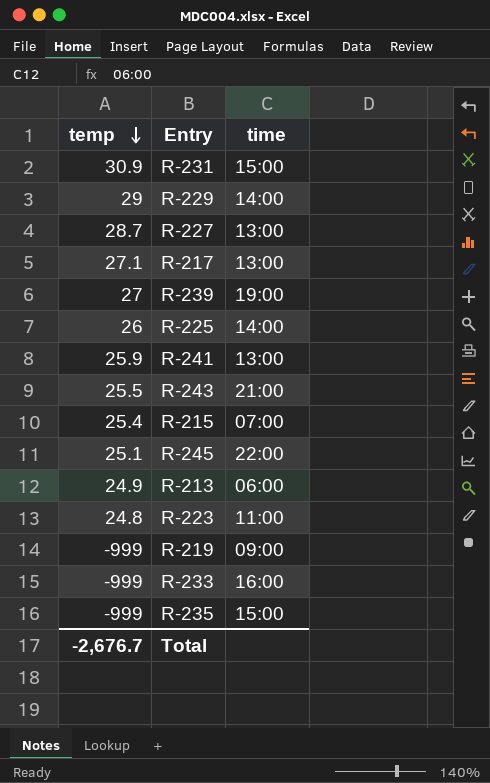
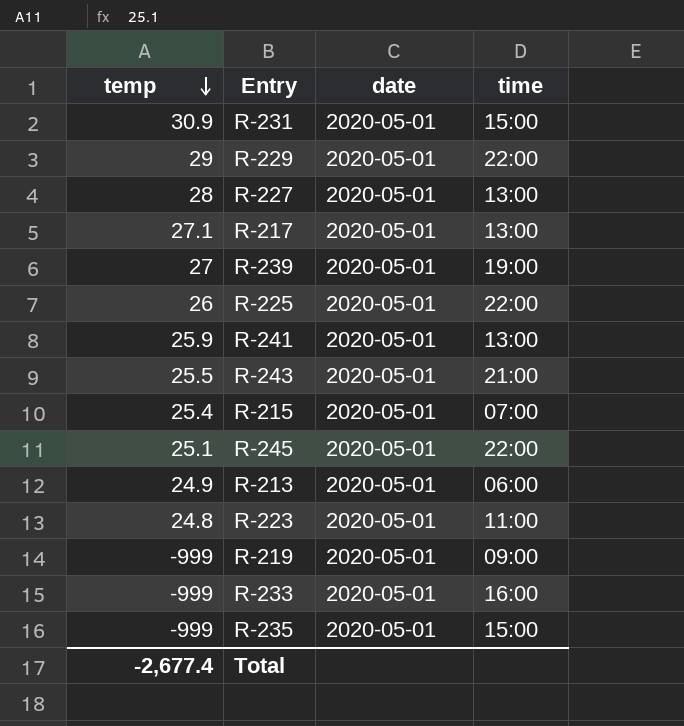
column date | position: none -> 3
R-229 | time: 14:00 -> 22:00
R-227 | temp: 28.7 -> 28
R-225 | time: 14:00 -> 22:00
Total | temp: -2,676.7 -> -2,677.4

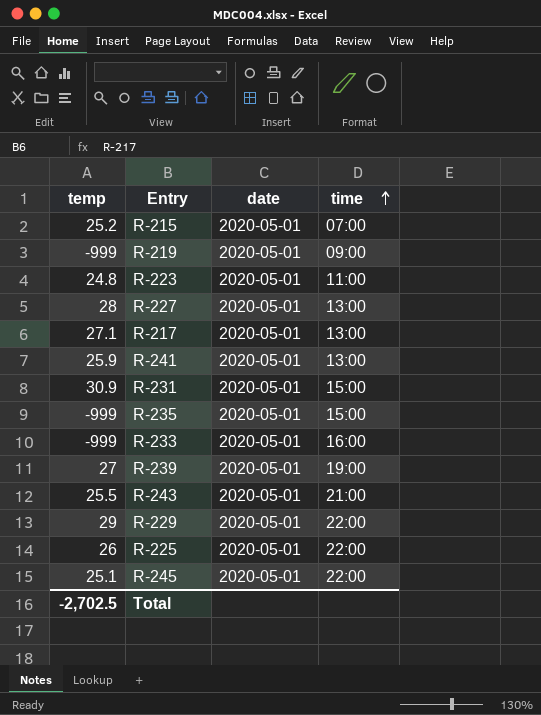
row order: temp descending -> time ascending
row R-213: 24.9 | 2020-05-01 | 06:00 -> none
R-215 | temp: 25.4 -> 25.2
Total | temp: -2,677.4 -> -2,702.5

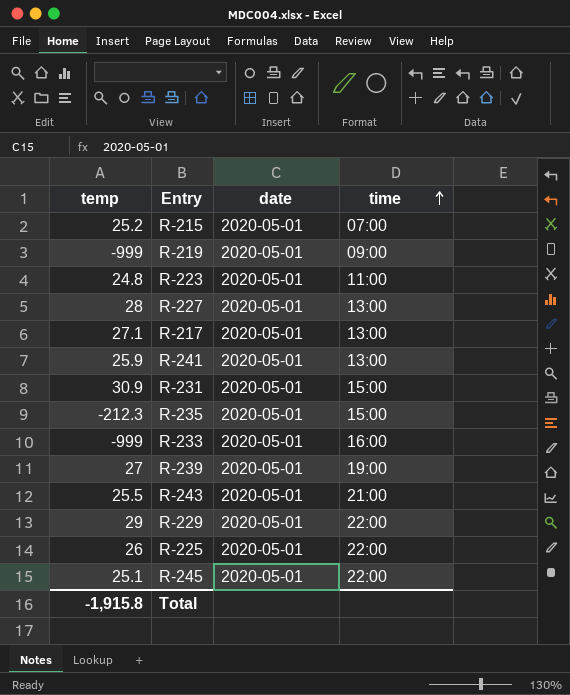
R-235 | temp: -999 -> -212.3
Total | temp: -2,702.5 -> -1,915.8

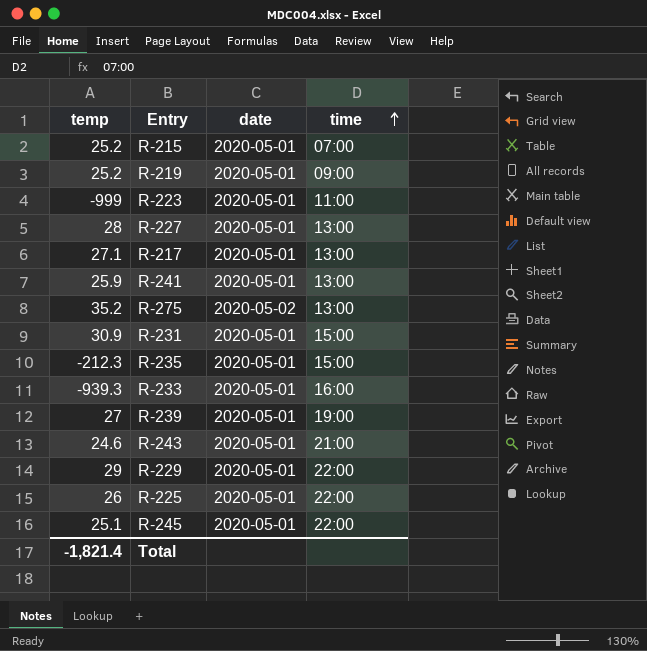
R-219 | temp: -999 -> 25.2
R-223 | temp: 24.8 -> -999
row R-275: none -> 35.2 | 2020-05-02 | 13:00
R-233 | temp: -999 -> -939.3
R-243 | temp: 25.5 -> 24.6
Total | temp: -1,915.8 -> -1,821.4

